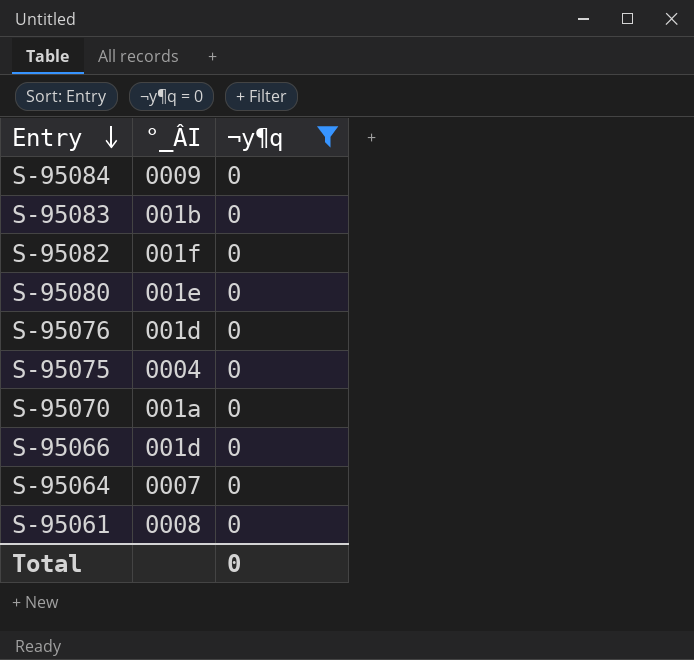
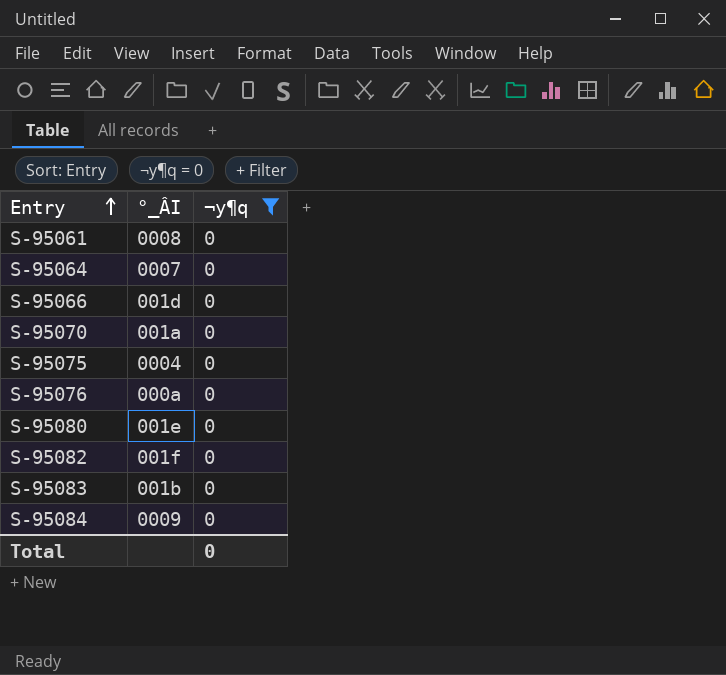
row order: Entry descending -> Entry ascending
S-95076 | °_ÂI: 001d -> 000a

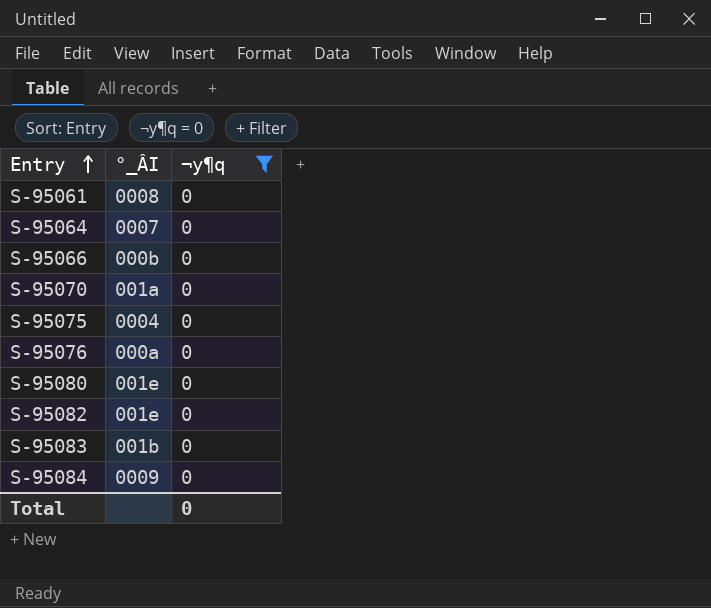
S-95066 | °_ÂI: 001d -> 000b
S-95082 | °_ÂI: 001f -> 001e

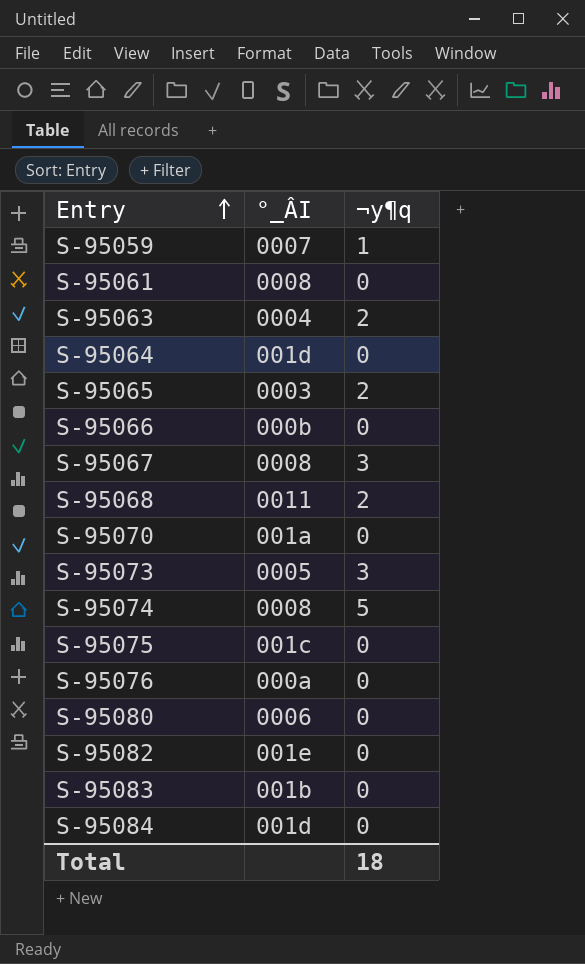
filter: ¬y¶q = 0 -> none
S-95064 | °_ÂI: 0007 -> 001d
S-95075 | °_ÂI: 0004 -> 001c
S-95080 | °_ÂI: 001e -> 0006
S-95084 | °_ÂI: 0009 -> 001d
Total | ¬y¶q: 0 -> 18

